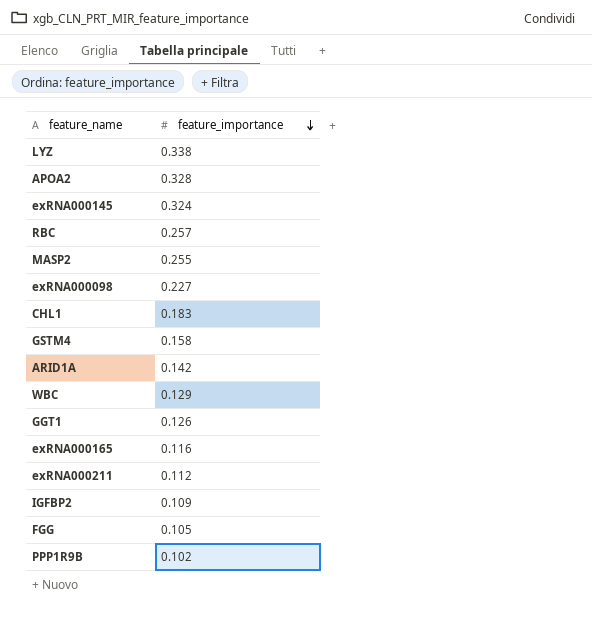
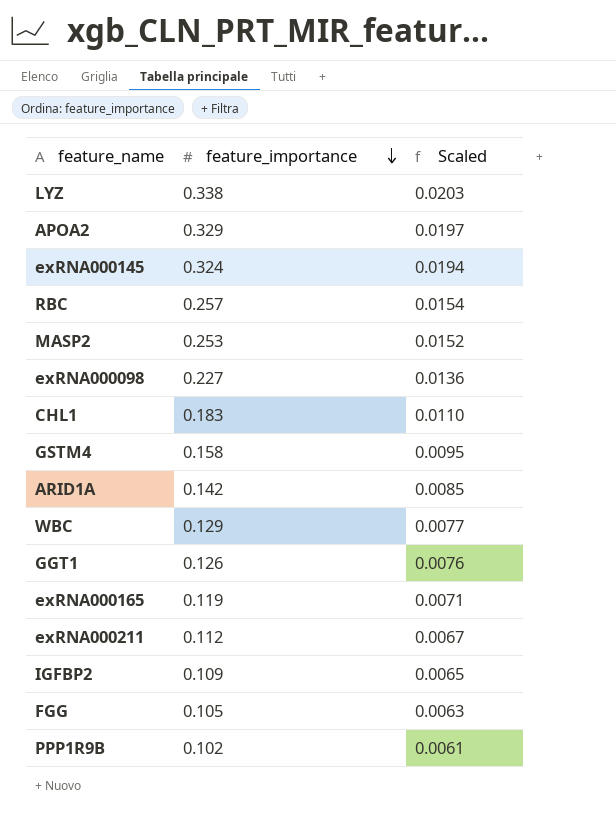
column Scaled | formula: none -> [feature_importance] * 0.06
APOA2 | feature_importance: 0.328 -> 0.329
MASP2 | feature_importance: 0.255 -> 0.253
exRNA000165 | feature_importance: 0.116 -> 0.119

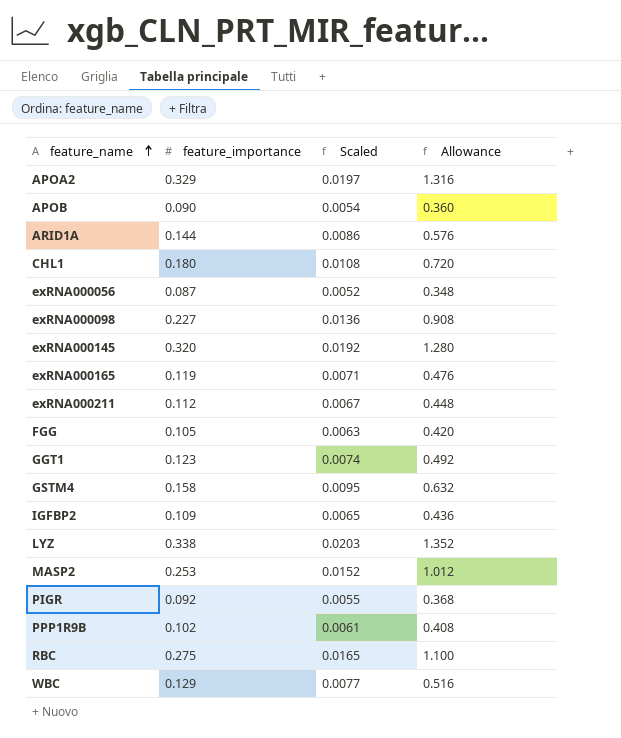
row order: feature_importance descending -> feature_name ascending
column Allowance | formula: none -> [feature_importance] * 4
row APOB: none -> 0.090 | 0.0054 | 0.360
ARID1A | feature_importance: 0.142 -> 0.144
ARID1A | Scaled: 0.0085 -> 0.0086
CHL1 | feature_importance: 0.183 -> 0.180
CHL1 | Scaled: 0.0110 -> 0.0108
row exRNA000056: none -> 0.087 | 0.0052 | 0.348
exRNA000145 | feature_importance: 0.324 -> 0.320
exRNA000145 | Scaled: 0.0194 -> 0.0192
GGT1 | feature_importance: 0.126 -> 0.123
GGT1 | Scaled: 0.0076 -> 0.0074
row PIGR: none -> 0.092 | 0.0055 | 0.368
RBC | feature_importance: 0.257 -> 0.275
RBC | Scaled: 0.0154 -> 0.0165

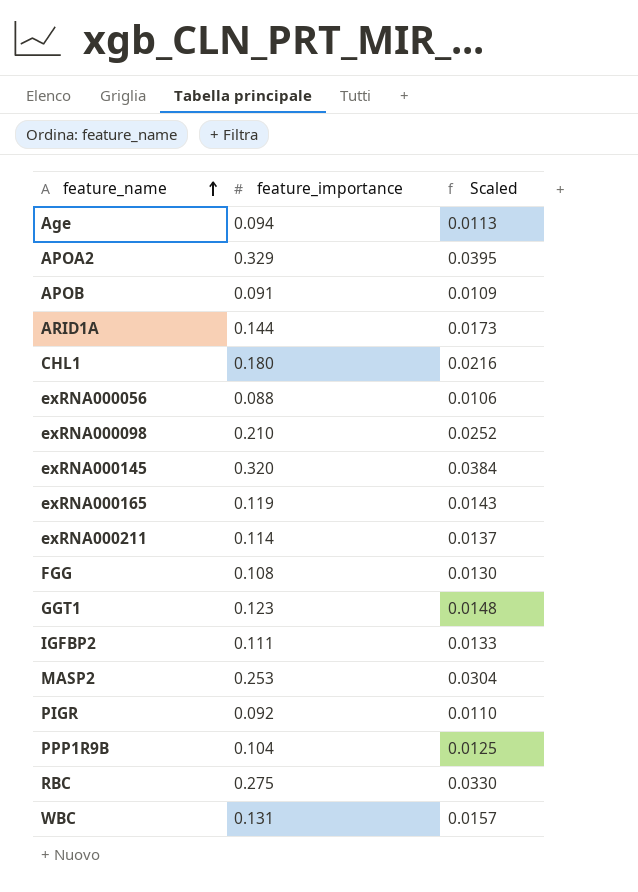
column Allowance | formula: [feature_importance] * 4 -> none
column Scaled | formula: [feature_importance] * 0.06 -> [feature_importance] * 0.12
row GSTM4: 0.158 | 0.0095 | 0.632 -> none
row LYZ: 0.338 | 0.0203 | 1.352 -> none
row Age: none -> 0.094 | 0.0113
APOB | feature_importance: 0.090 -> 0.091
exRNA000056 | feature_importance: 0.087 -> 0.088
exRNA000098 | feature_importance: 0.227 -> 0.210
exRNA000211 | feature_importance: 0.112 -> 0.114
FGG | feature_importance: 0.105 -> 0.108
IGFBP2 | feature_importance: 0.109 -> 0.111
PPP1R9B | feature_importance: 0.102 -> 0.104
WBC | feature_importance: 0.129 -> 0.131

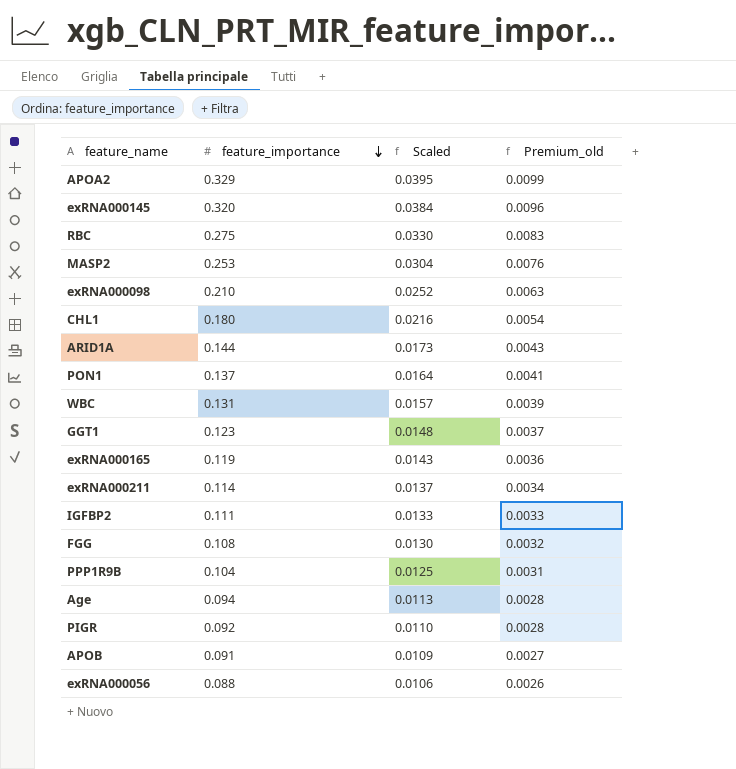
row order: feature_name ascending -> feature_importance descending
column Premium_old | formula: none -> [feature_importance] * 0.03
row PON1: none -> 0.137 | 0.0164 | 0.0041

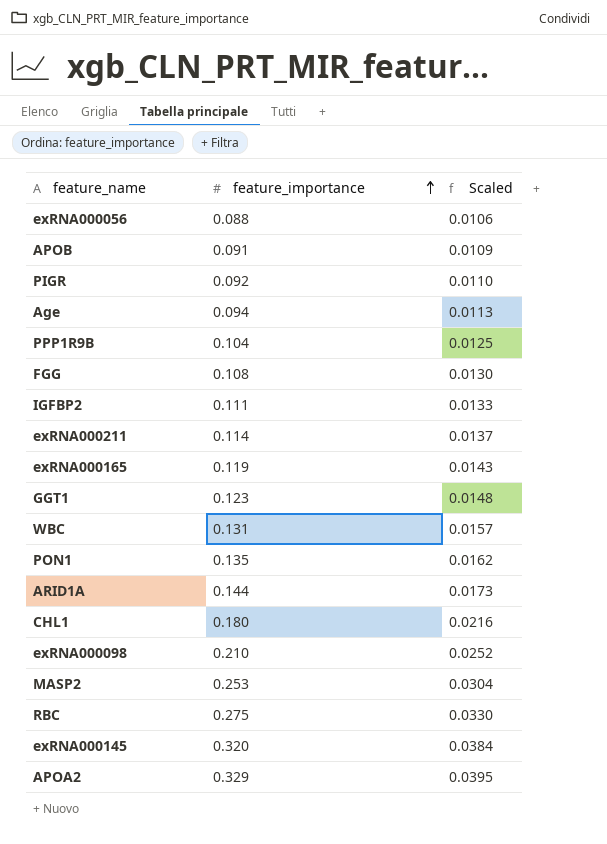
row order: feature_importance descending -> feature_importance ascending
column Premium_old | formula: [feature_importance] * 0.03 -> none
PON1 | feature_importance: 0.137 -> 0.135
PON1 | Scaled: 0.0164 -> 0.0162

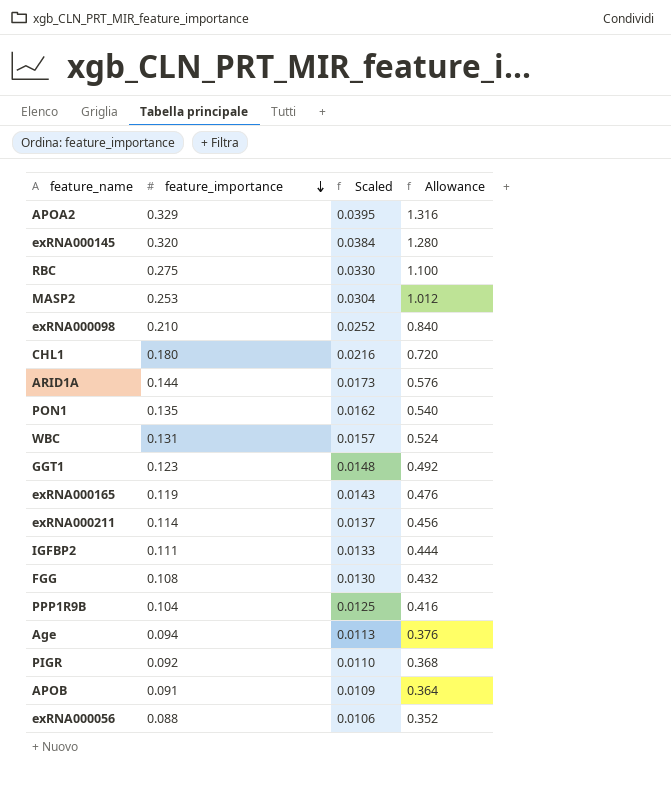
row order: feature_importance ascending -> feature_importance descending
column Allowance | formula: none -> [feature_importance] * 4

